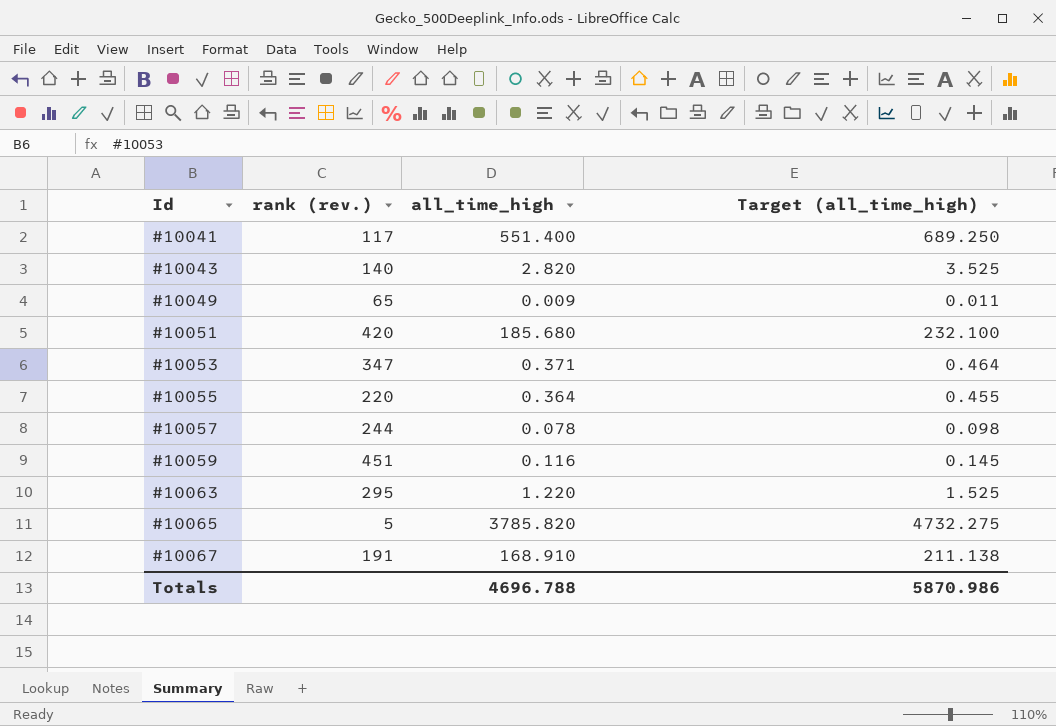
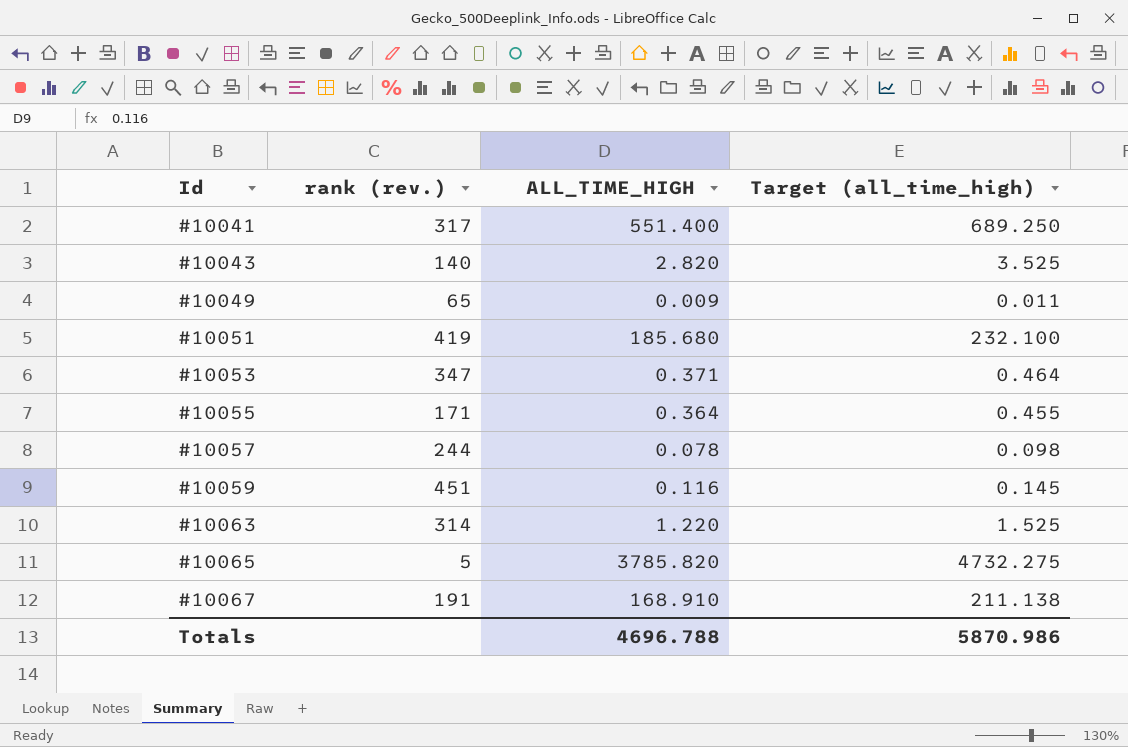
column name: all_time_high -> ALL_TIME_HIGH
#10041 | rank (rev.): 117 -> 317
#10051 | rank (rev.): 420 -> 419
#10055 | rank (rev.): 220 -> 171
#10063 | rank (rev.): 295 -> 314

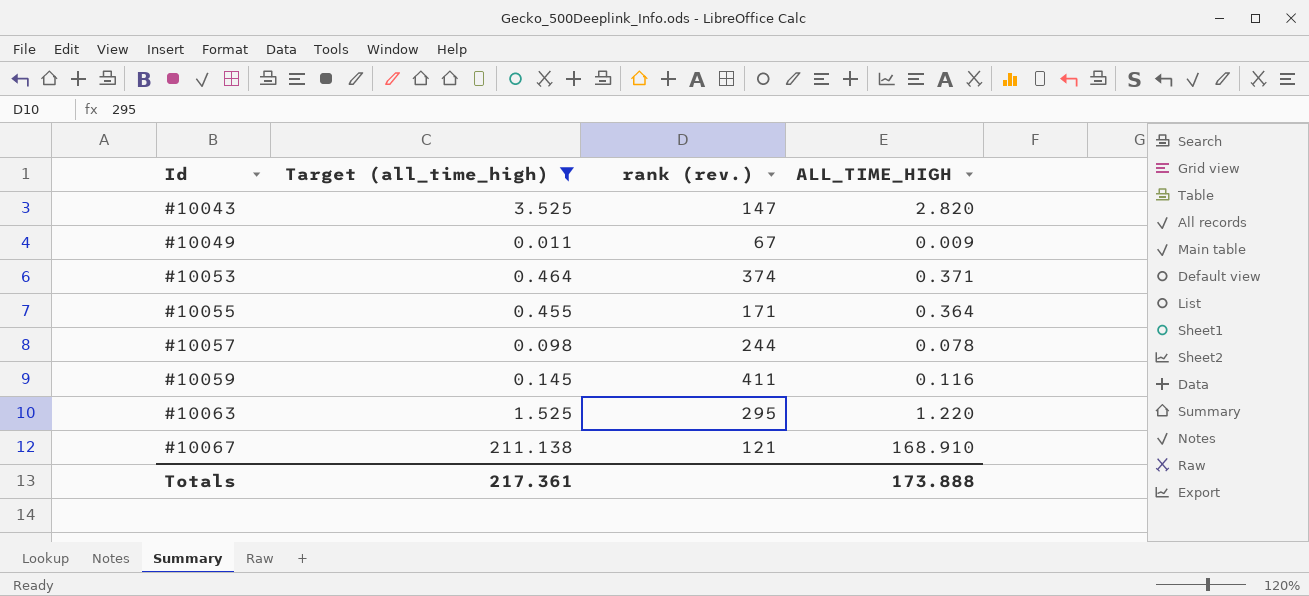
filter: none -> Target (all_time_high) <= 211.138
column Target (all_time_high) | position: 4 -> 2
#10043 | rank (rev.): 140 -> 147
#10049 | rank (rev.): 65 -> 67
#10053 | rank (rev.): 347 -> 374
#10059 | rank (rev.): 451 -> 411
#10063 | rank (rev.): 314 -> 295
#10067 | rank (rev.): 191 -> 121
Totals | Target (all_time_high): 5870.986 -> 217.361
Totals | ALL_TIME_HIGH: 4696.788 -> 173.888

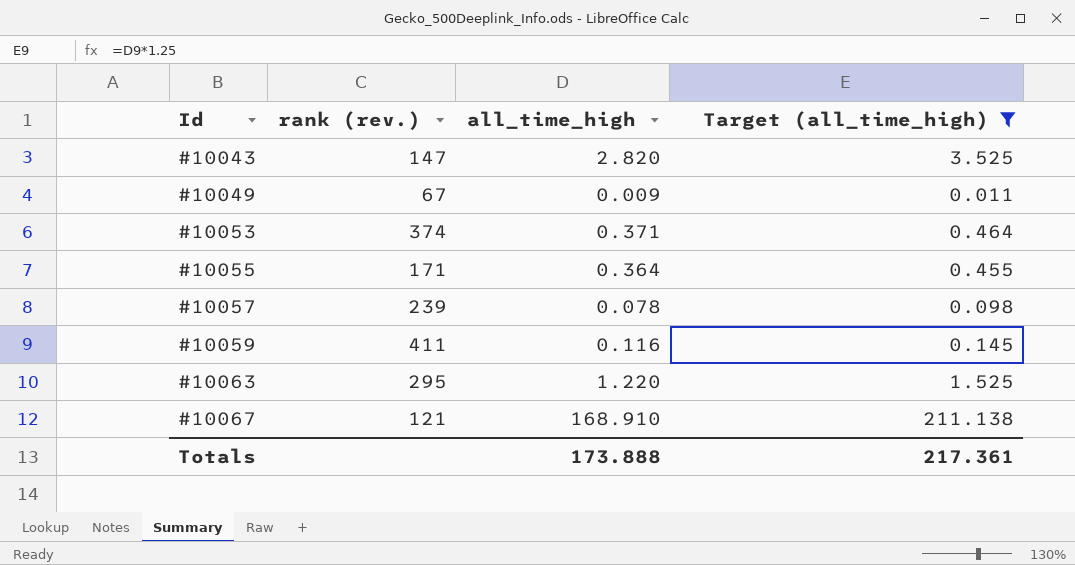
column name: ALL_TIME_HIGH -> all_time_high
column Target (all_time_high) | position: 2 -> 4
#10057 | rank (rev.): 244 -> 239

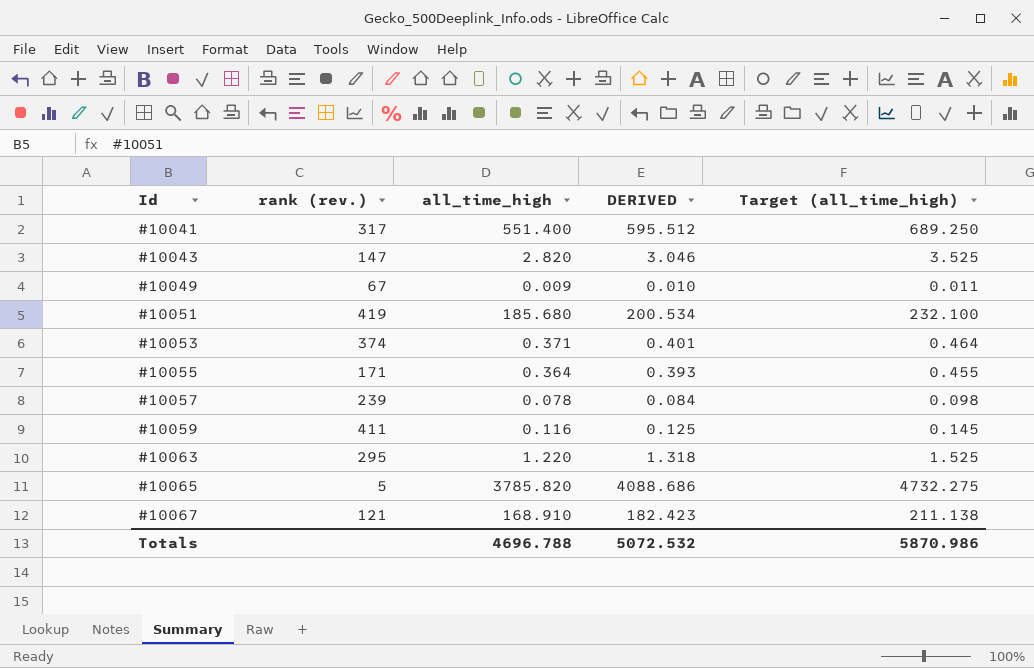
filter: Target (all_time_high) <= 211.138 -> none
column DERIVED | formula: none -> [all_time_high] * 1.08
Totals | all_time_high: 173.888 -> 4696.788
Totals | Target (all_time_high): 217.361 -> 5870.986

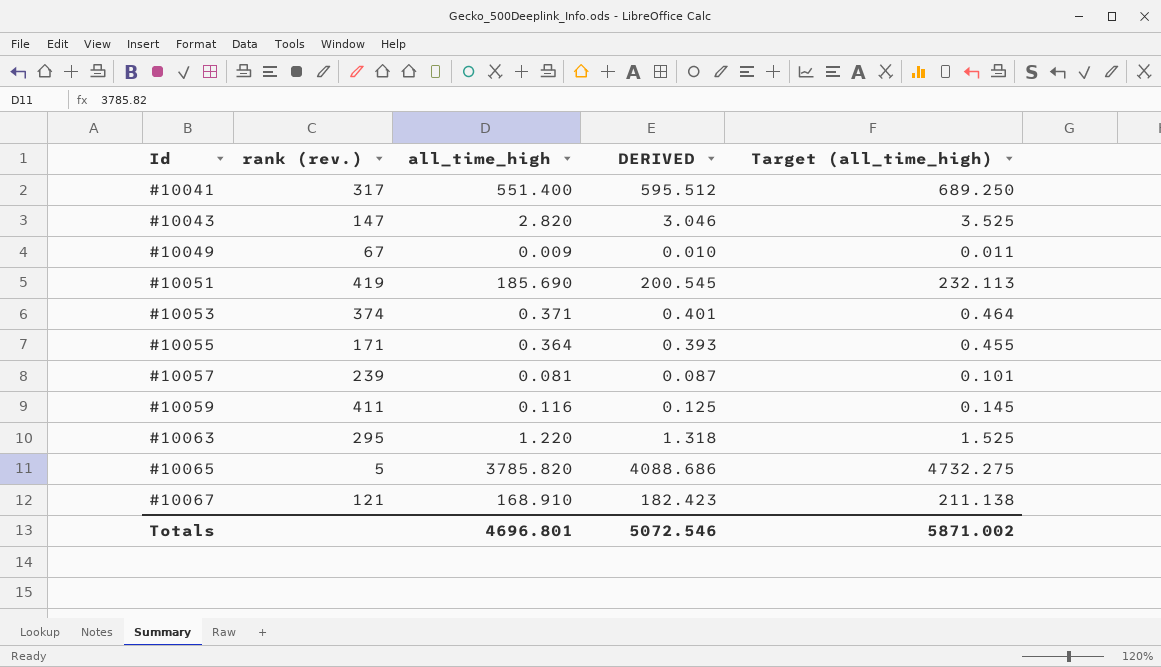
#10051 | all_time_high: 185.680 -> 185.690
#10051 | DERIVED: 200.534 -> 200.545
#10051 | Target (all_time_high): 232.100 -> 232.113
#10057 | all_time_high: 0.078 -> 0.081
#10057 | DERIVED: 0.084 -> 0.087
#10057 | Target (all_time_high): 0.098 -> 0.101
Totals | all_time_high: 4696.788 -> 4696.801
Totals | DERIVED: 5072.532 -> 5072.546
Totals | Target (all_time_high): 5870.986 -> 5871.002

